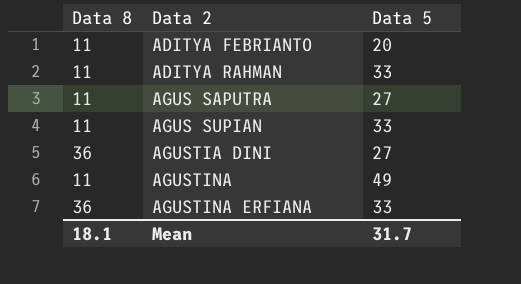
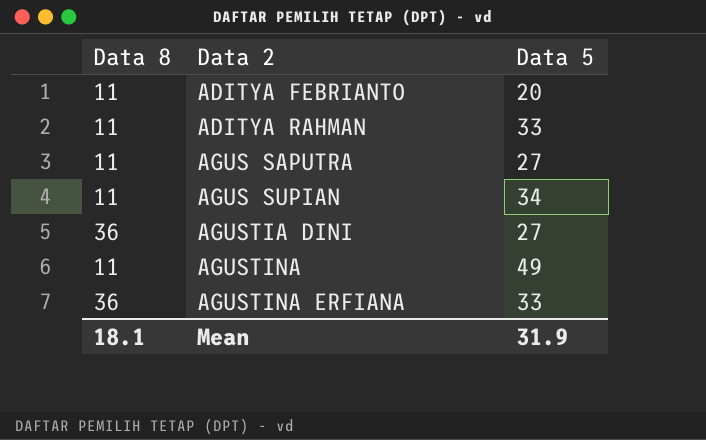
AGUS SUPIAN | Data 5: 33 -> 34
Mean | Data 5: 31.7 -> 31.9

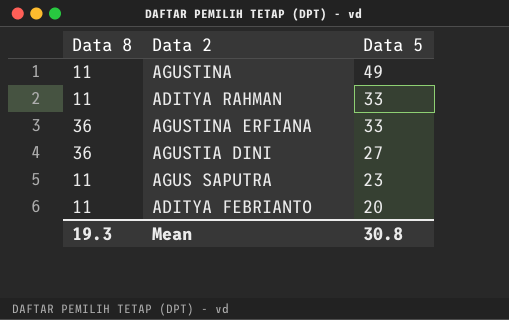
row order: Data 2 ascending -> Data 5 descending
row AGUS SUPIAN: 11 | 34 -> none
AGUS SAPUTRA | Data 5: 27 -> 23
Mean | Data 8: 18.1 -> 19.3
Mean | Data 5: 31.9 -> 30.8

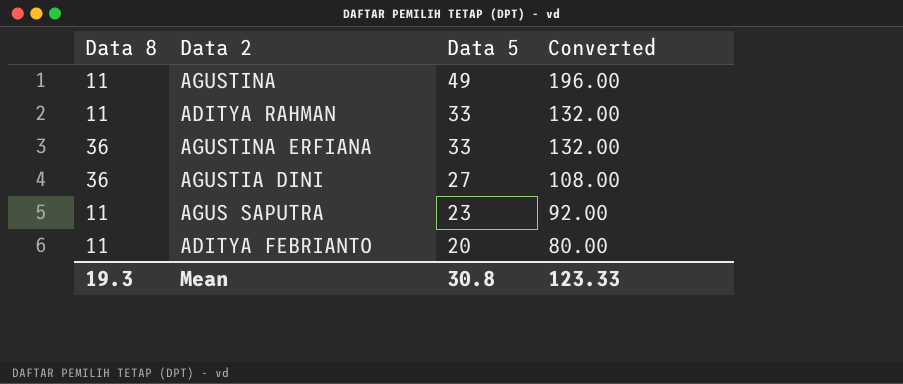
column Converted | formula: none -> [Data 5] * 4

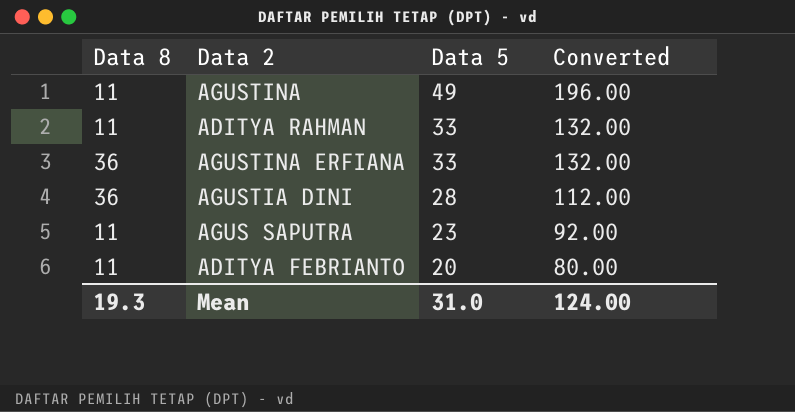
AGUSTIA DINI | Data 5: 27 -> 28
AGUSTIA DINI | Converted: 108.00 -> 112.00
Mean | Data 5: 30.8 -> 31.0
Mean | Converted: 123.33 -> 124.00

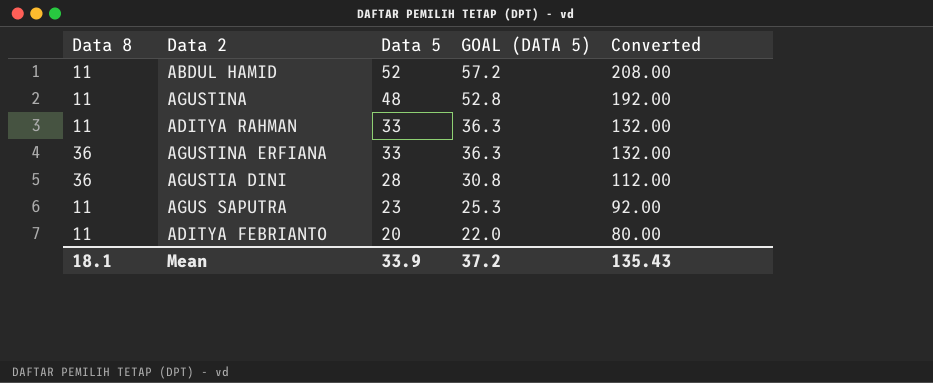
column GOAL (DATA 5) | formula: none -> [Data 5] * 1.1
row ABDUL HAMID: none -> 11 | 52 | 57.2 | 208.00
AGUSTINA | Data 5: 49 -> 48
AGUSTINA | Converted: 196.00 -> 192.00
Mean | Data 8: 19.3 -> 18.1
Mean | Data 5: 31.0 -> 33.9
Mean | Converted: 124.00 -> 135.43

